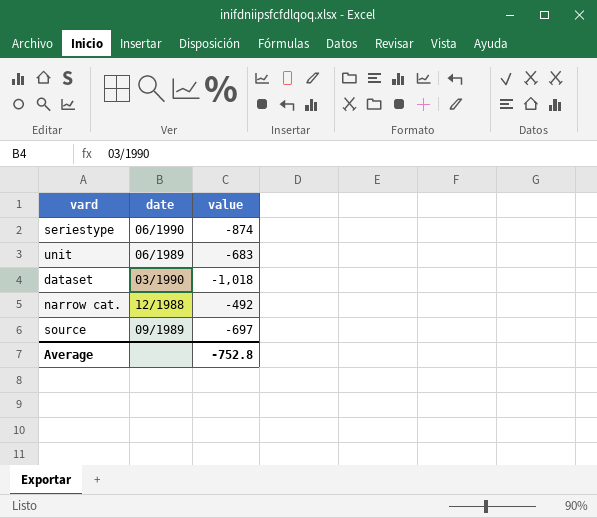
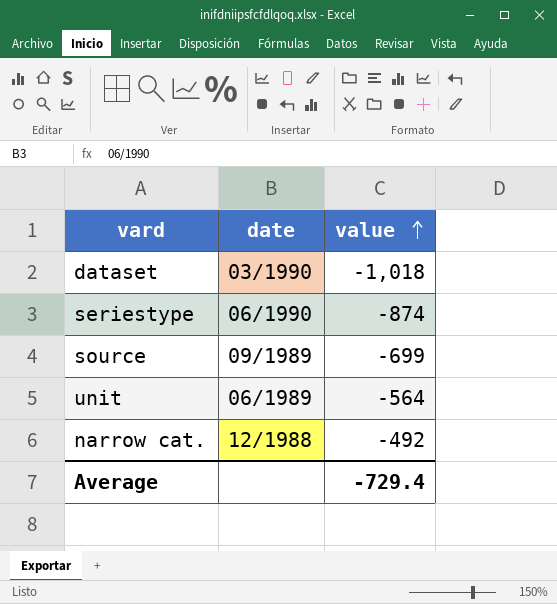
row order: none -> value ascending
source | value: -697 -> -699
unit | value: -683 -> -564
Average | value: -752.8 -> -729.4

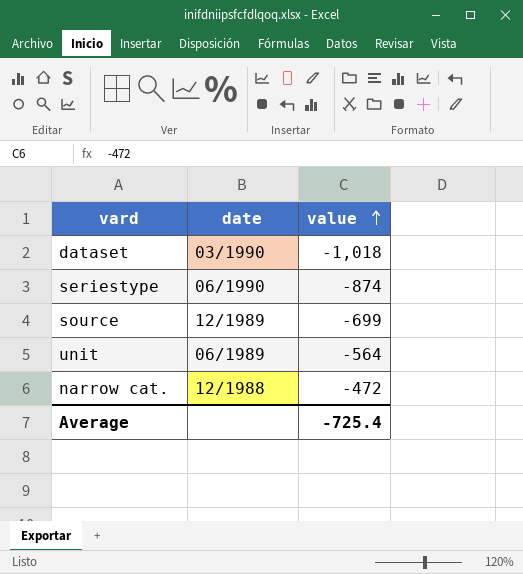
source | date: 09/1989 -> 12/1989
narrow cat. | value: -492 -> -472
Average | value: -729.4 -> -725.4

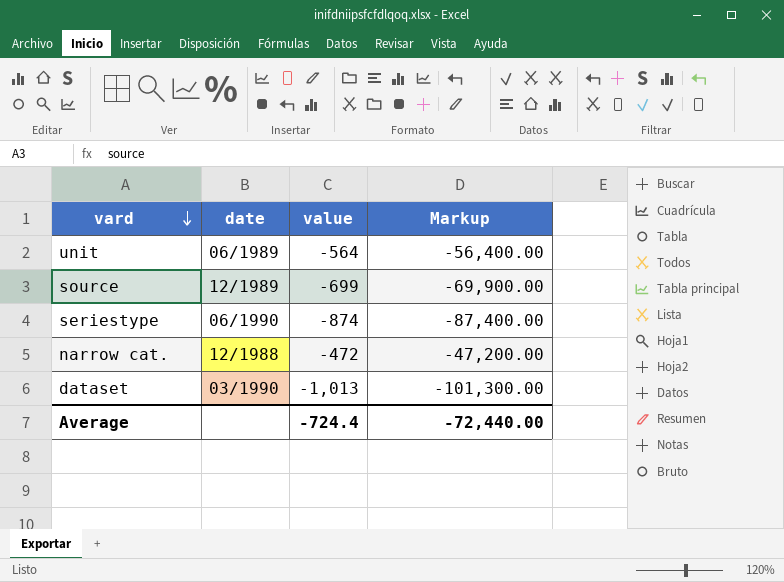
row order: value ascending -> vard descending
column Markup | formula: none -> [value] * 100
dataset | value: -1,018 -> -1,013
Average | value: -725.4 -> -724.4

